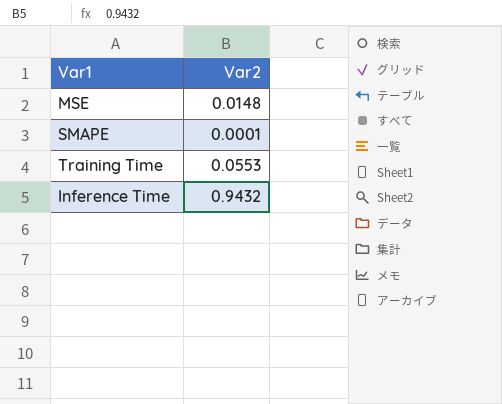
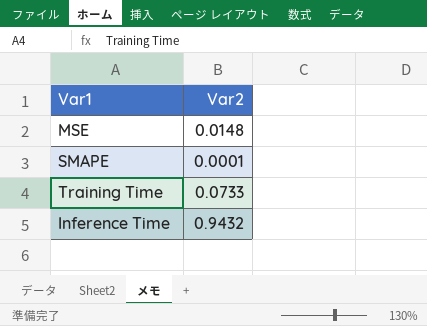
Training Time | Var2: 0.0553 -> 0.0733

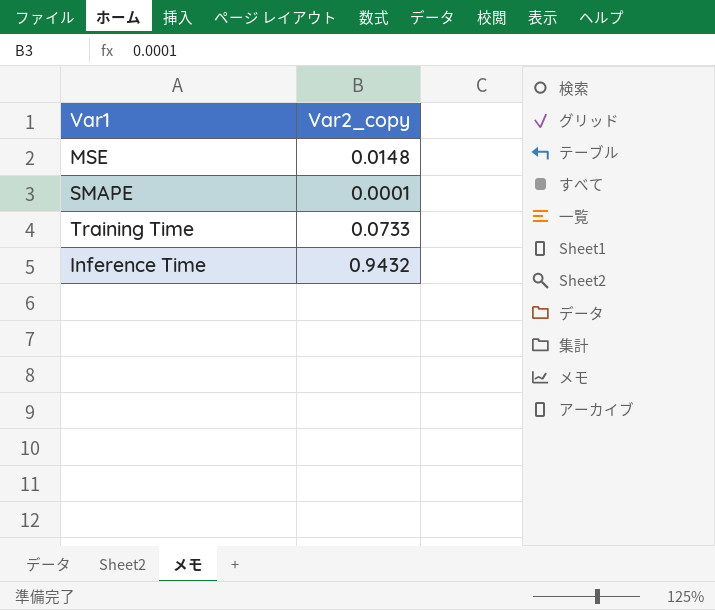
column name: Var2 -> Var2_copy

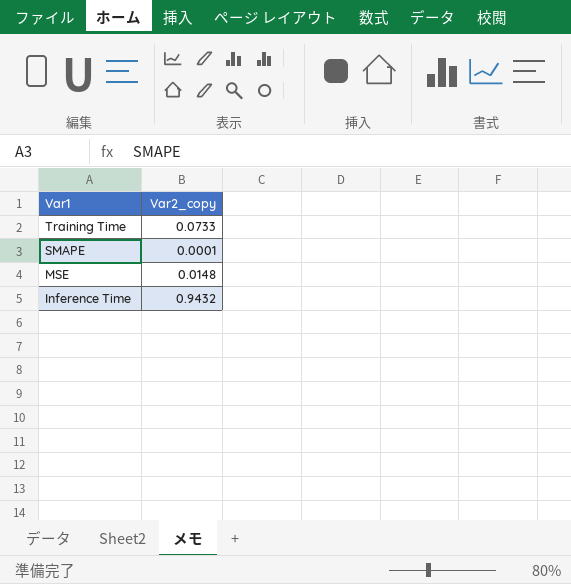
row order: none -> Var1 descending

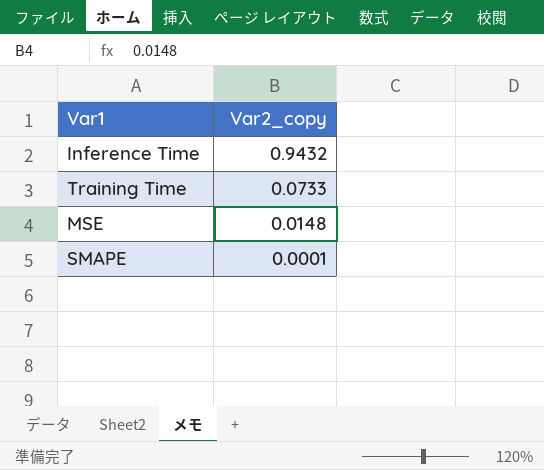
row order: Var1 descending -> Var2_copy descending

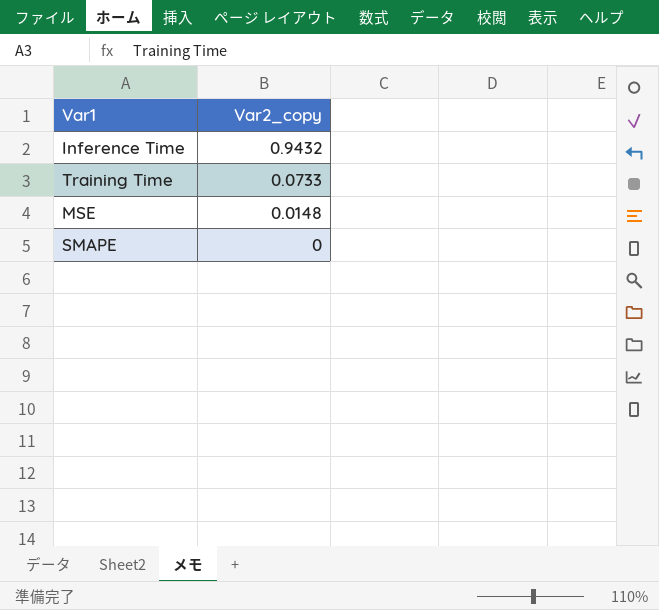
SMAPE | Var2_copy: 0.0001 -> 0

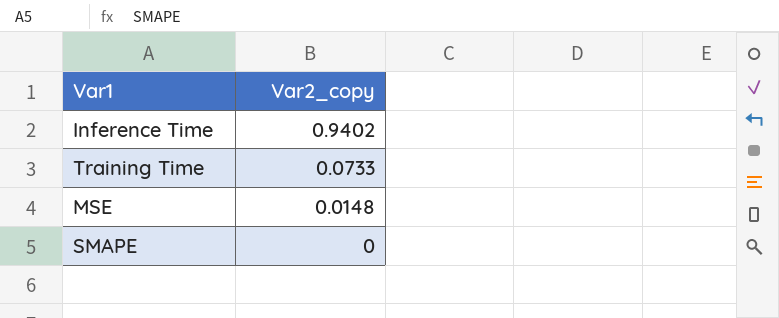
Inference Time | Var2_copy: 0.9432 -> 0.9402

